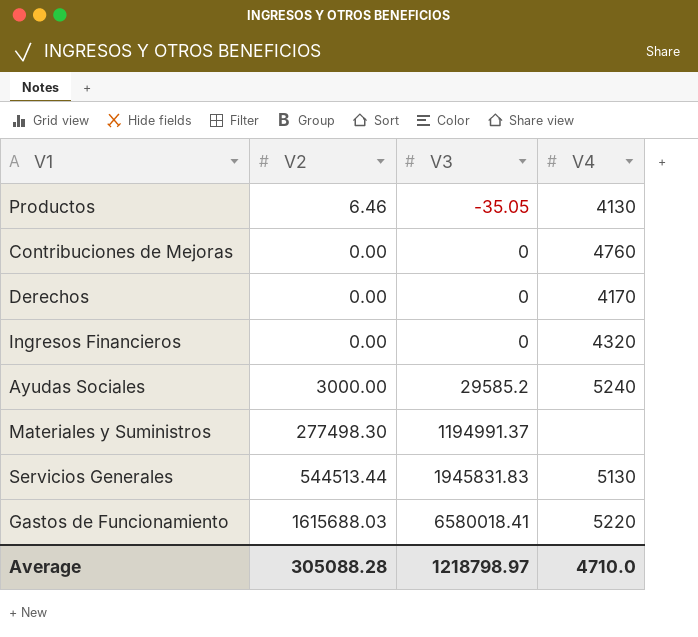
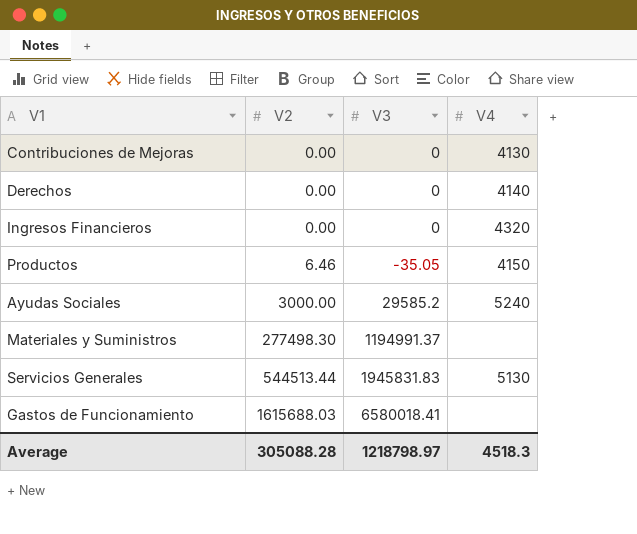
row order: V3 ascending -> V2 ascending
Contribuciones de Mejoras | V4: 4760 -> 4130
Derechos | V4: 4170 -> 4140
Productos | V4: 4130 -> 4150
Gastos de Funcionamiento | V4: 5220 -> none
Average | V4: 4710.0 -> 4518.3

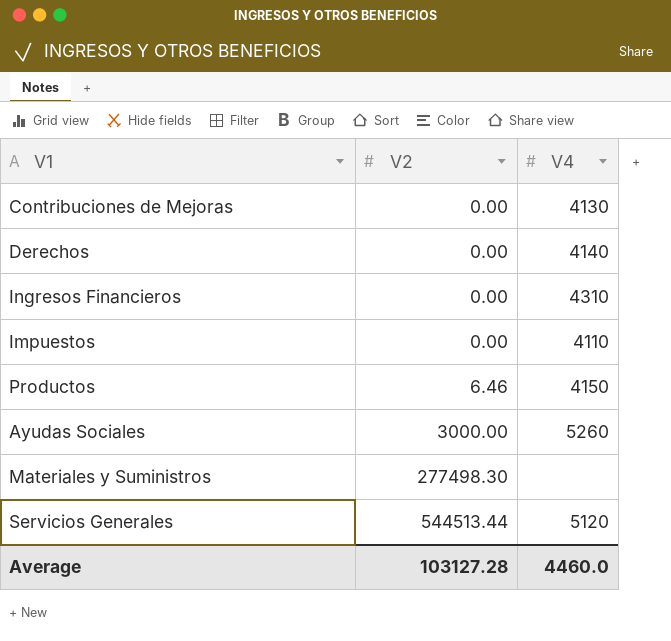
column V3 | position: 3 -> none
row Gastos de Funcionamiento: 1615688.03 | 6580018.41 | none -> none
Ingresos Financieros | V4: 4320 -> 4310
row Impuestos: none -> 0.00 | 4110
Ayudas Sociales | V4: 5240 -> 5260
Servicios Generales | V4: 5130 -> 5120
Average | V2: 305088.28 -> 103127.28
Average | V4: 4518.3 -> 4460.0

